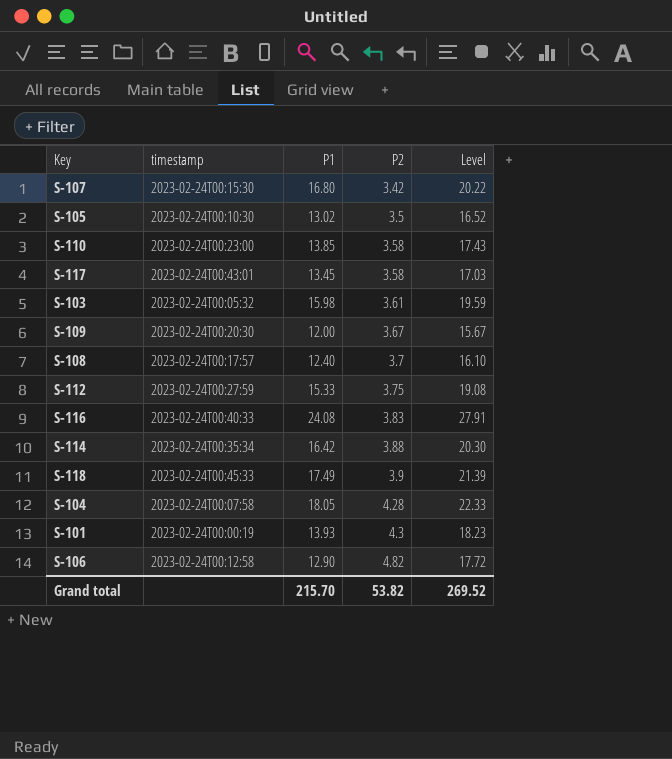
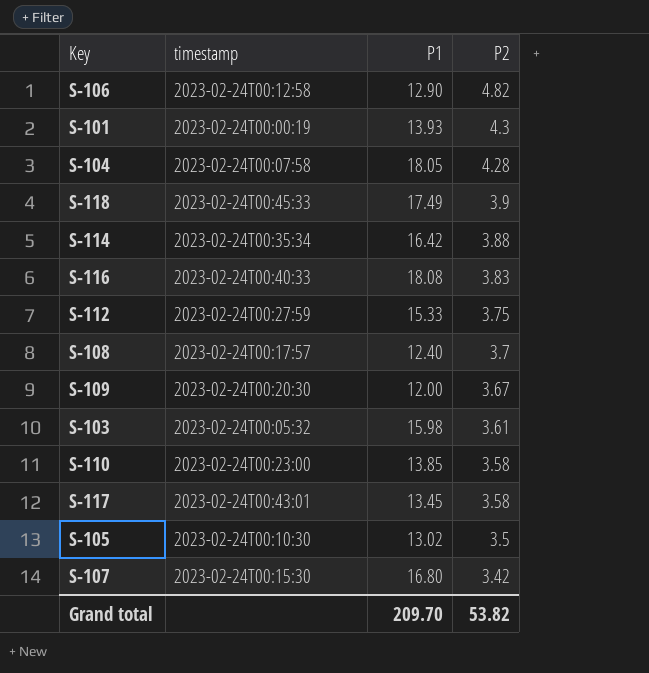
row order: P2 ascending -> P2 descending
column Level | formula: [P1] + [P2] -> none
S-116 | P1: 24.08 -> 18.08
Grand total | P1: 215.70 -> 209.70

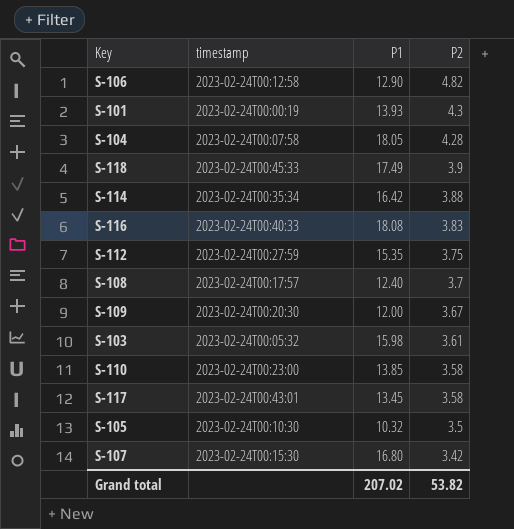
S-112 | P1: 15.33 -> 15.35
S-105 | P1: 13.02 -> 10.32
Grand total | P1: 209.70 -> 207.02

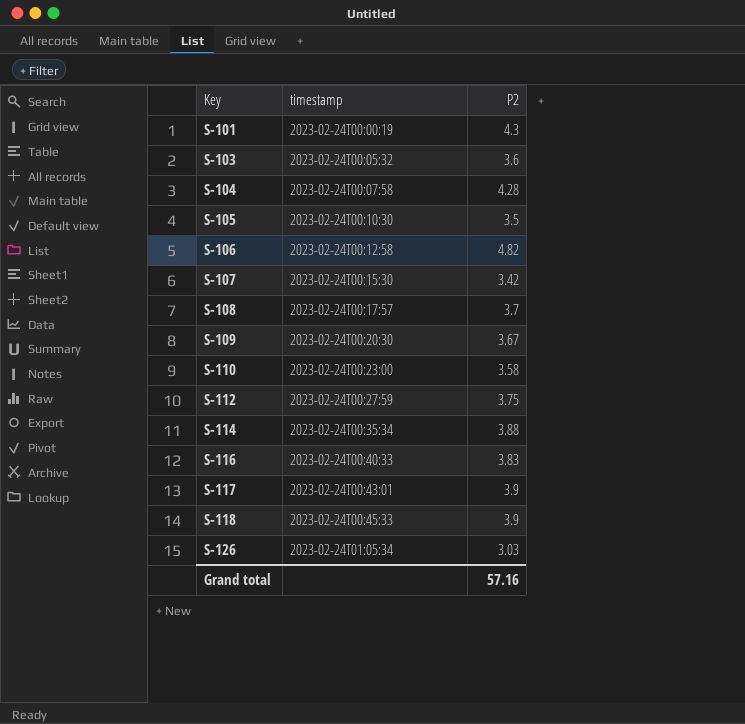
row order: P2 descending -> Key ascending
column P1 | position: 3 -> none
S-103 | P2: 3.61 -> 3.6
S-117 | P2: 3.58 -> 3.9
row S-126: none -> 2023-02-24T01:05:34 | 3.03
Grand total | P2: 53.82 -> 57.16

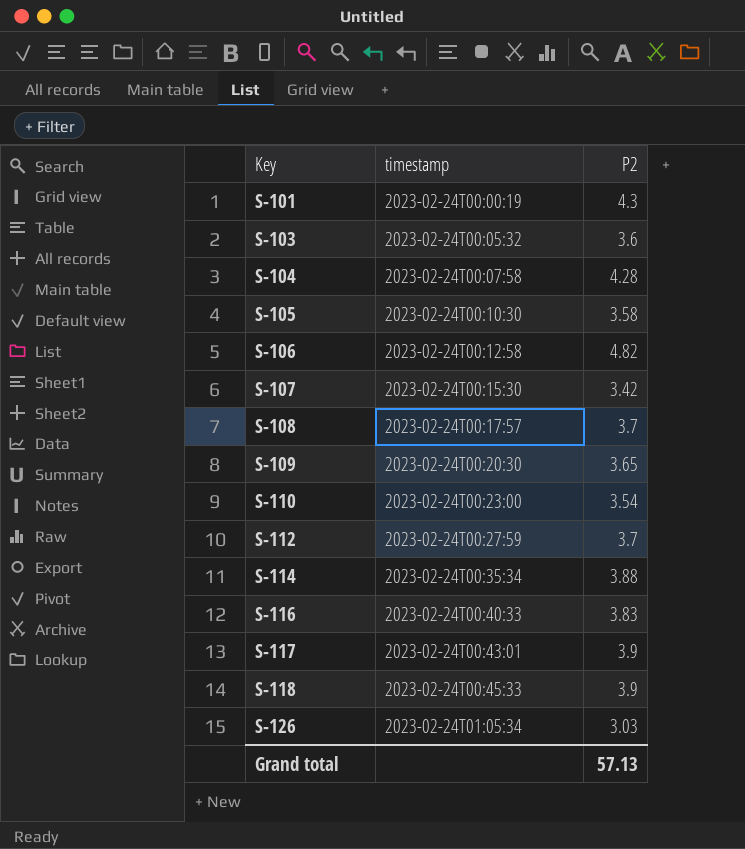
S-105 | P2: 3.5 -> 3.58
S-109 | P2: 3.67 -> 3.65
S-110 | P2: 3.58 -> 3.54
S-112 | P2: 3.75 -> 3.7
Grand total | P2: 57.16 -> 57.13

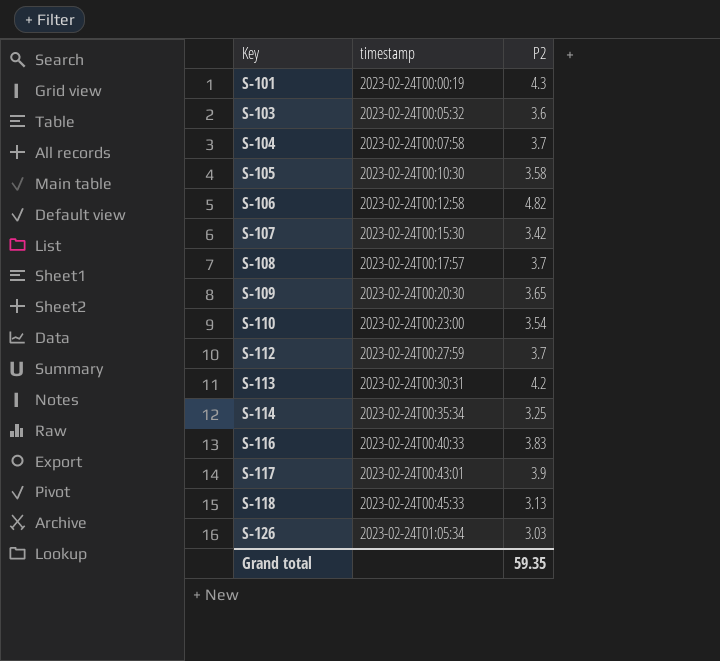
S-104 | P2: 4.28 -> 3.7
row S-113: none -> 2023-02-24T00:30:31 | 4.2
S-114 | P2: 3.88 -> 3.25
S-118 | P2: 3.9 -> 3.13
Grand total | P2: 57.13 -> 59.35

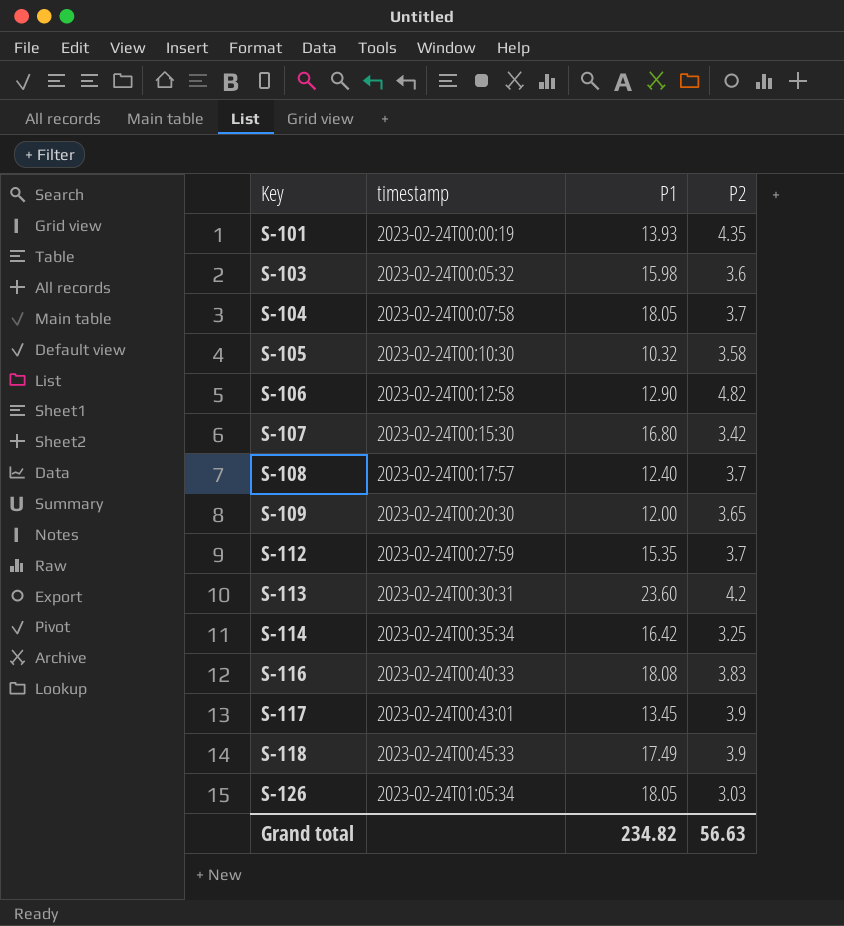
column P1 | position: none -> 3
row S-110: 2023-02-24T00:23:00 | 3.54 -> none
S-101 | P2: 4.3 -> 4.35
S-118 | P2: 3.13 -> 3.9
Grand total | P2: 59.35 -> 56.63

